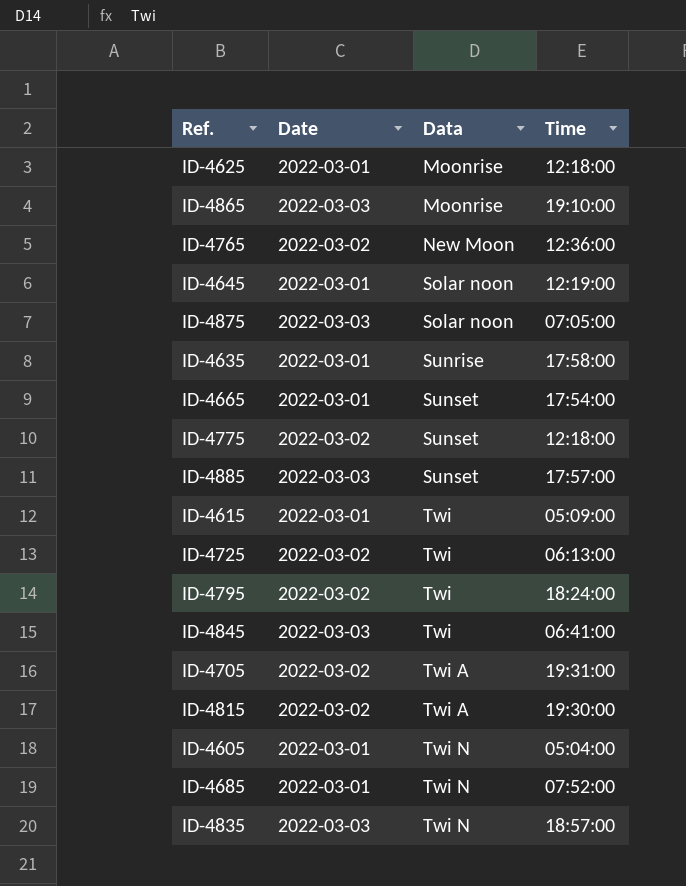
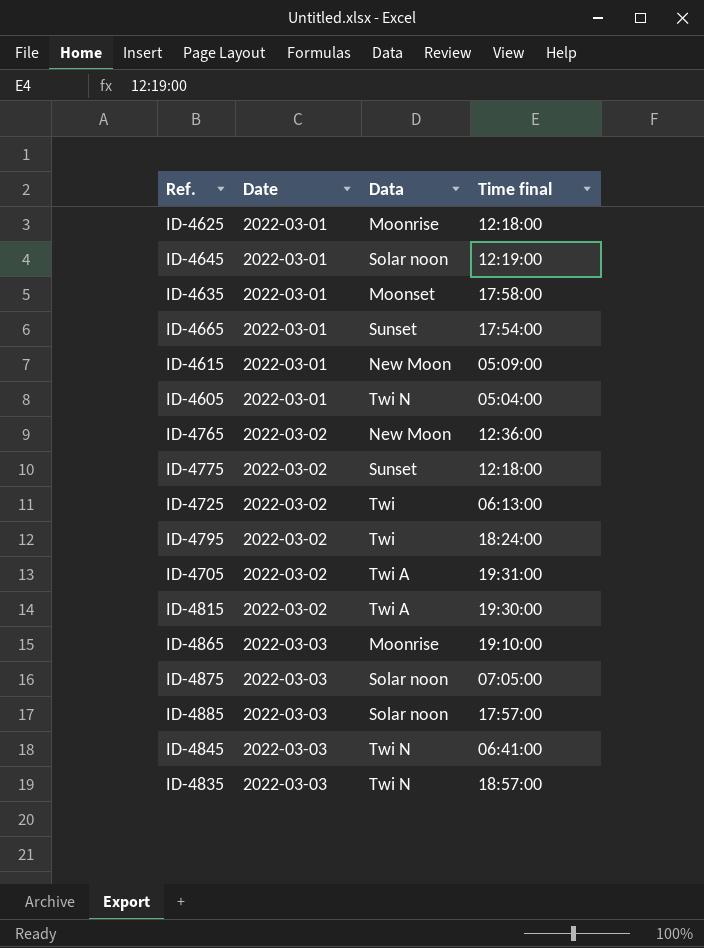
row order: Data ascending -> Date ascending
column name: Time -> Time final
row ID-4685: 2022-03-01 | Twi N | 07:52:00 -> none
ID-4635 | Data: Sunrise -> Moonset
ID-4615 | Data: Twi -> New Moon
ID-4885 | Data: Sunset -> Solar noon
ID-4845 | Data: Twi -> Twi N

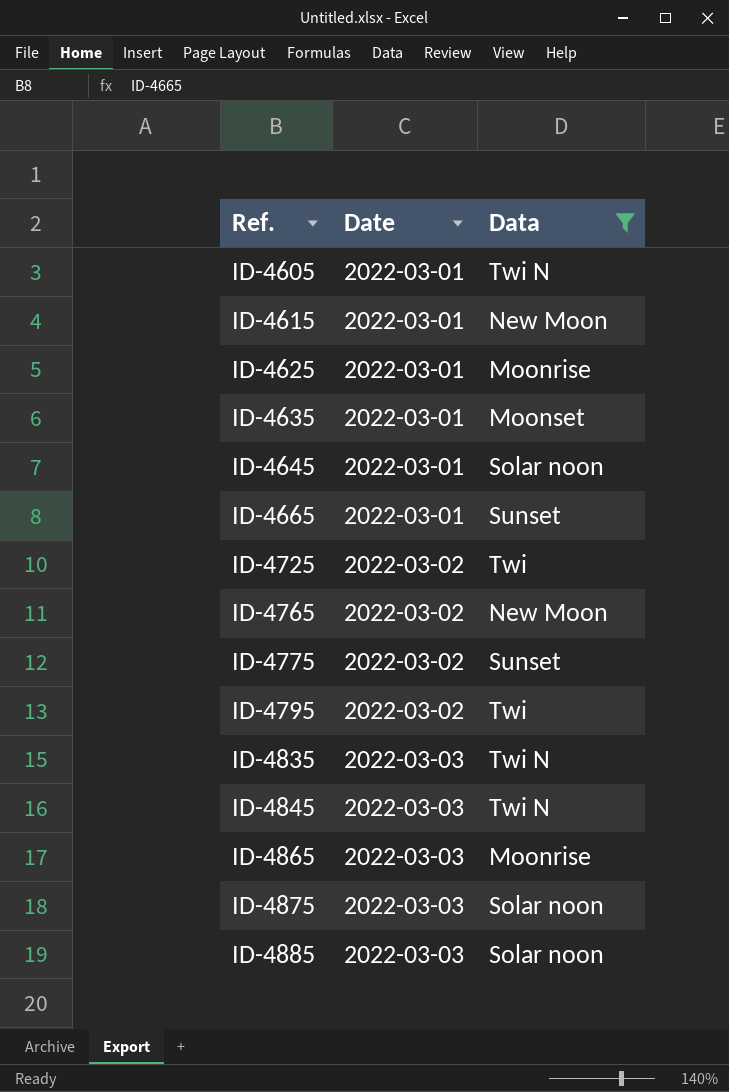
filter: none -> Data != Twi A
row order: Date ascending -> Ref. ascending
column Time final | position: 4 -> none

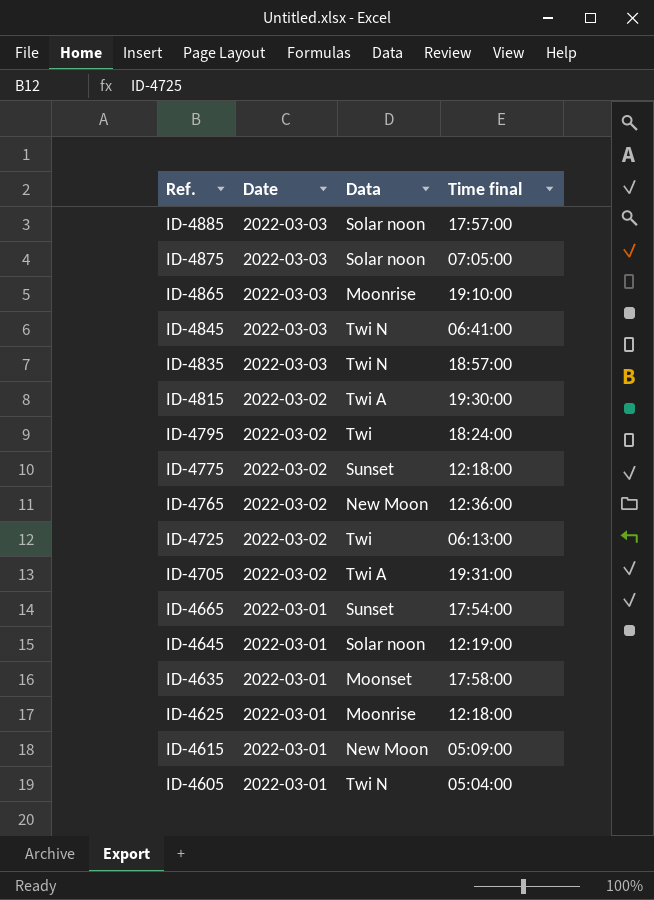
filter: Data != Twi A -> none
row order: Ref. ascending -> Ref. descending
column Time final | position: none -> 4

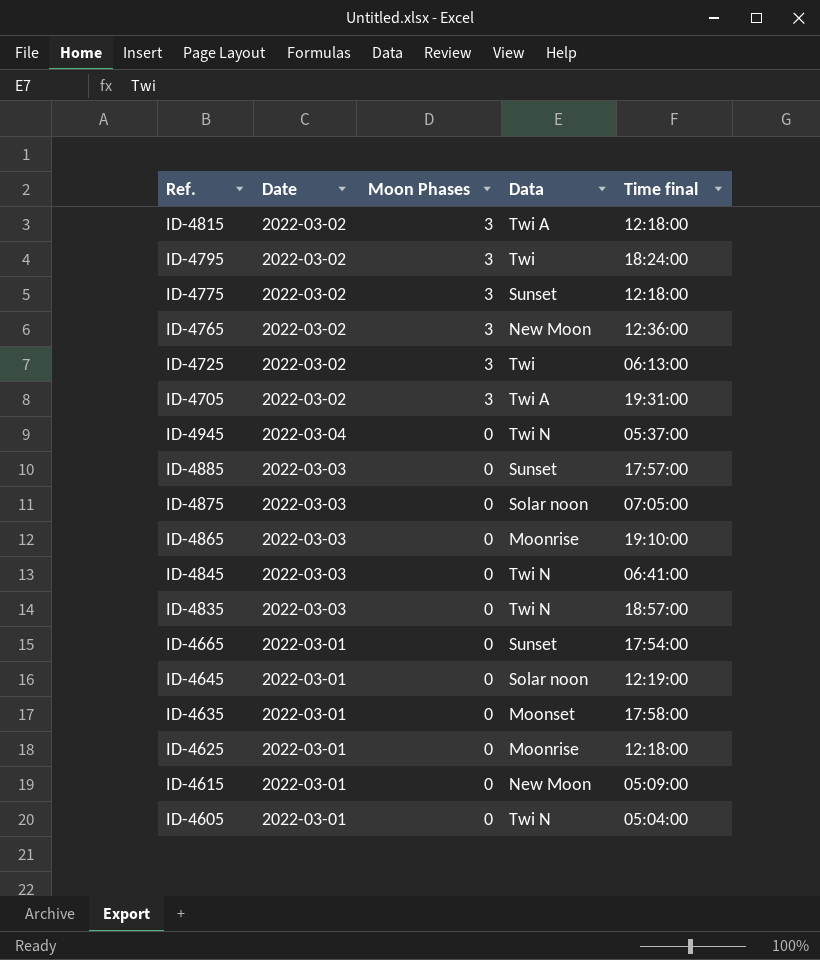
row order: Ref. descending -> Moon Phases descending
column Moon Phases | position: none -> 3
ID-4815 | Time final: 19:30:00 -> 12:18:00
row ID-4945: none -> 2022-03-04 | 0 | Twi N | 05:37:00
ID-4885 | Data: Solar noon -> Sunset

